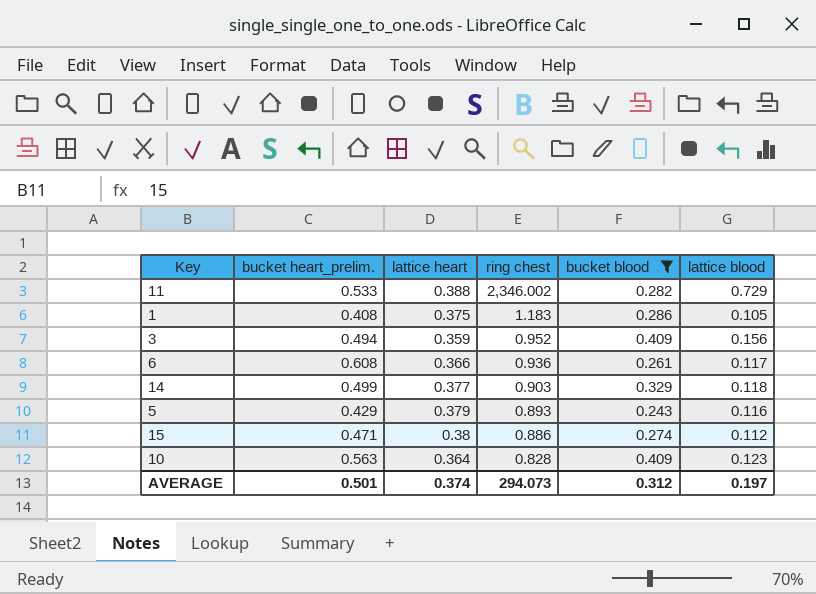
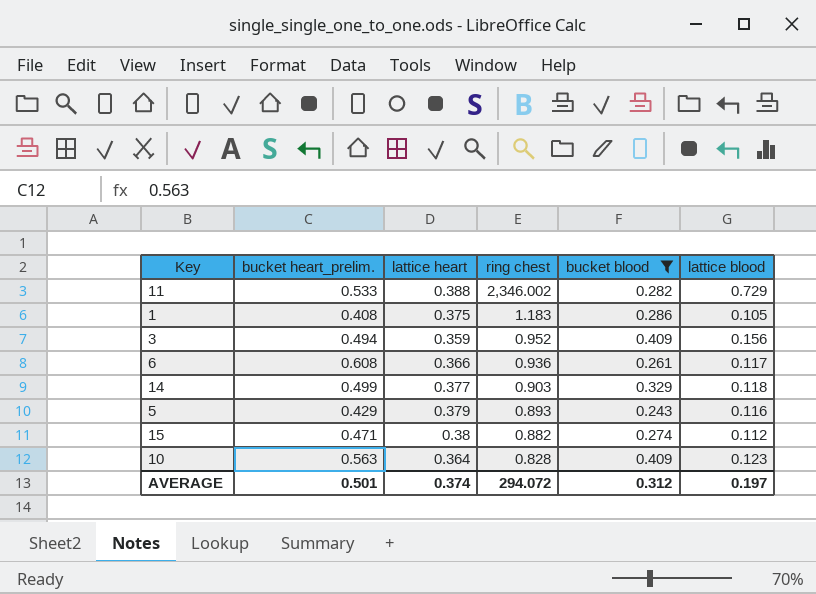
15 | ring chest: 0.886 -> 0.882
AVERAGE | ring chest: 294.073 -> 294.072

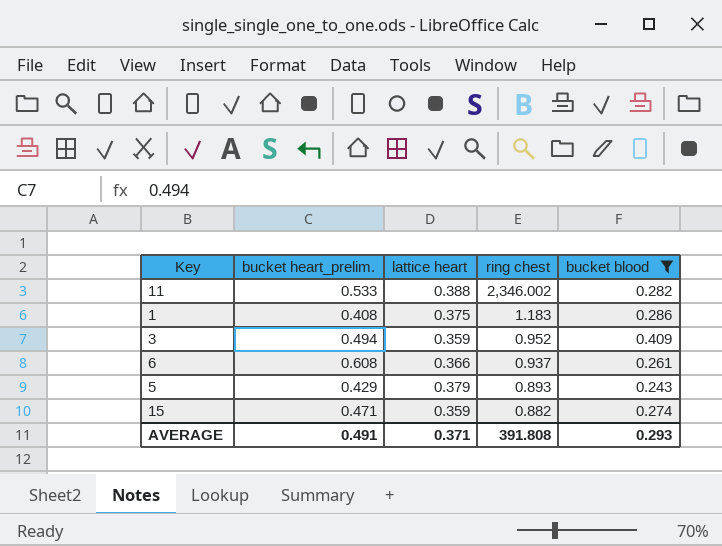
column lattice blood | position: 6 -> none
row 14: 0.499 | 0.377 | 0.903 | 0.329 | 0.118 -> none
row 10: 0.563 | 0.364 | 0.828 | 0.409 | 0.123 -> none
6 | ring chest: 0.936 -> 0.937
15 | lattice heart: 0.38 -> 0.359
AVERAGE | bucket heart_prelim.: 0.501 -> 0.491
AVERAGE | lattice heart: 0.374 -> 0.371
AVERAGE | ring chest: 294.072 -> 391.808
AVERAGE | bucket blood: 0.312 -> 0.293

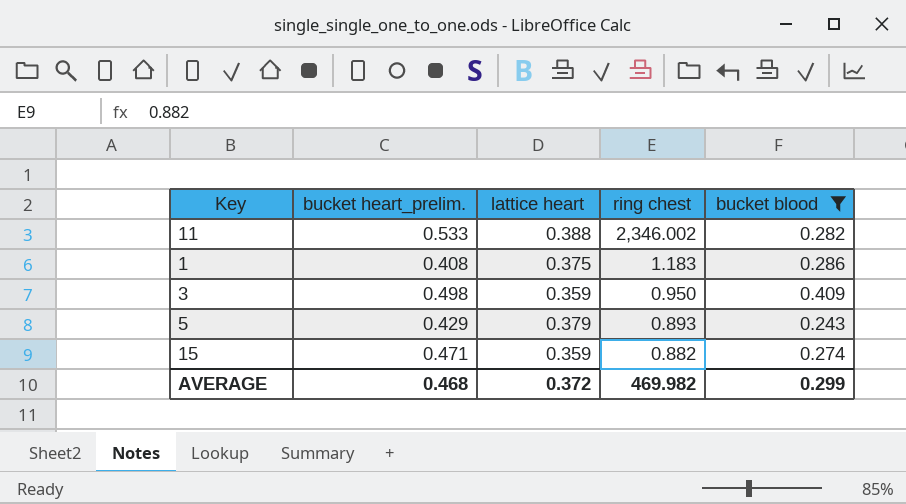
row 6: 0.608 | 0.366 | 0.937 | 0.261 -> none
3 | bucket heart_prelim.: 0.494 -> 0.498
3 | ring chest: 0.952 -> 0.950
AVERAGE | bucket heart_prelim.: 0.491 -> 0.468
AVERAGE | lattice heart: 0.371 -> 0.372
AVERAGE | ring chest: 391.808 -> 469.982
AVERAGE | bucket blood: 0.293 -> 0.299

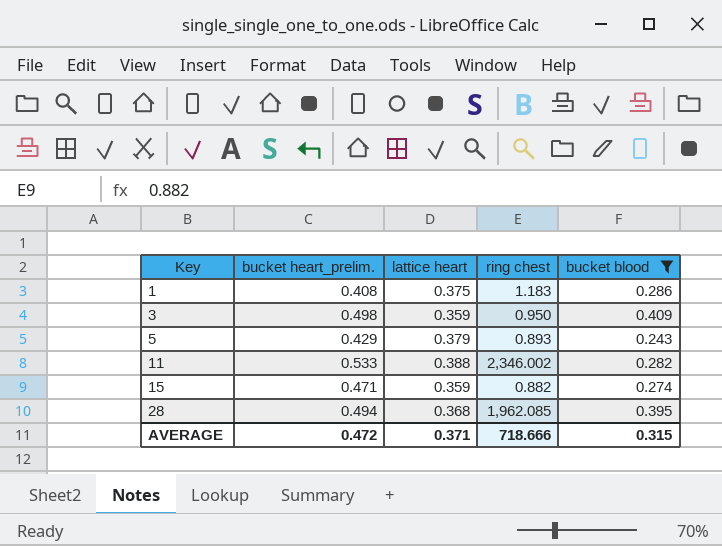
row order: ring chest descending -> Key ascending
row 28: none -> 0.494 | 0.368 | 1,962.085 | 0.395
AVERAGE | bucket heart_prelim.: 0.468 -> 0.472
AVERAGE | lattice heart: 0.372 -> 0.371
AVERAGE | ring chest: 469.982 -> 718.666
AVERAGE | bucket blood: 0.299 -> 0.315

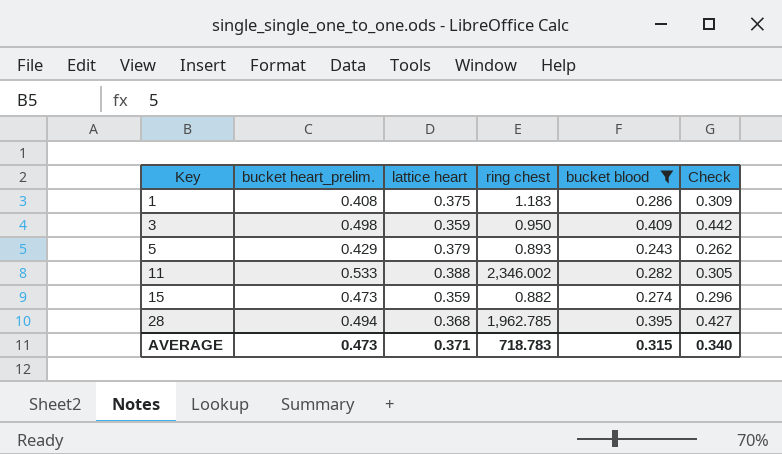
column Check | formula: none -> [bucket blood] * 1.08
15 | bucket heart_prelim.: 0.471 -> 0.473
28 | ring chest: 1,962.085 -> 1,962.785
AVERAGE | bucket heart_prelim.: 0.472 -> 0.473
AVERAGE | ring chest: 718.666 -> 718.783

